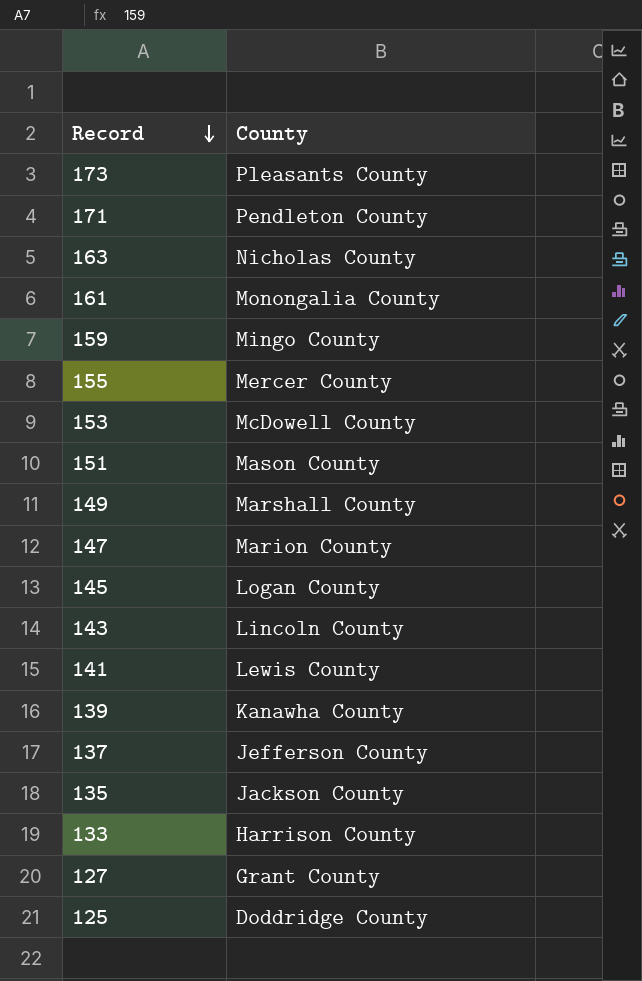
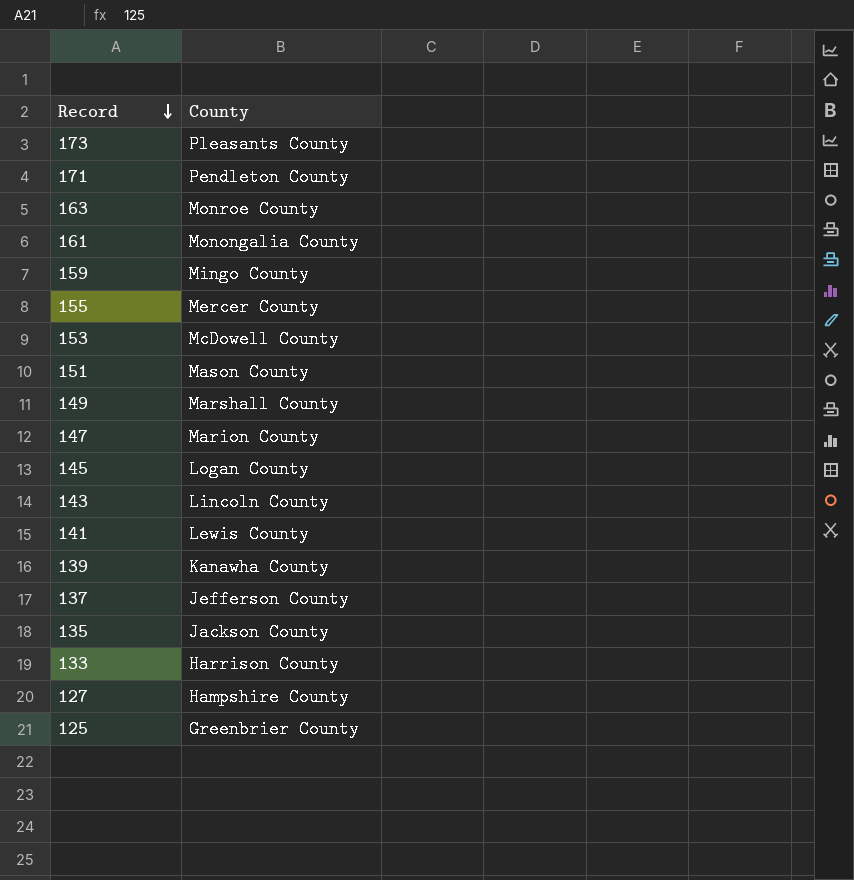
163 | County: Nicholas County -> Monroe County
127 | County: Grant County -> Hampshire County
125 | County: Doddridge County -> Greenbrier County

